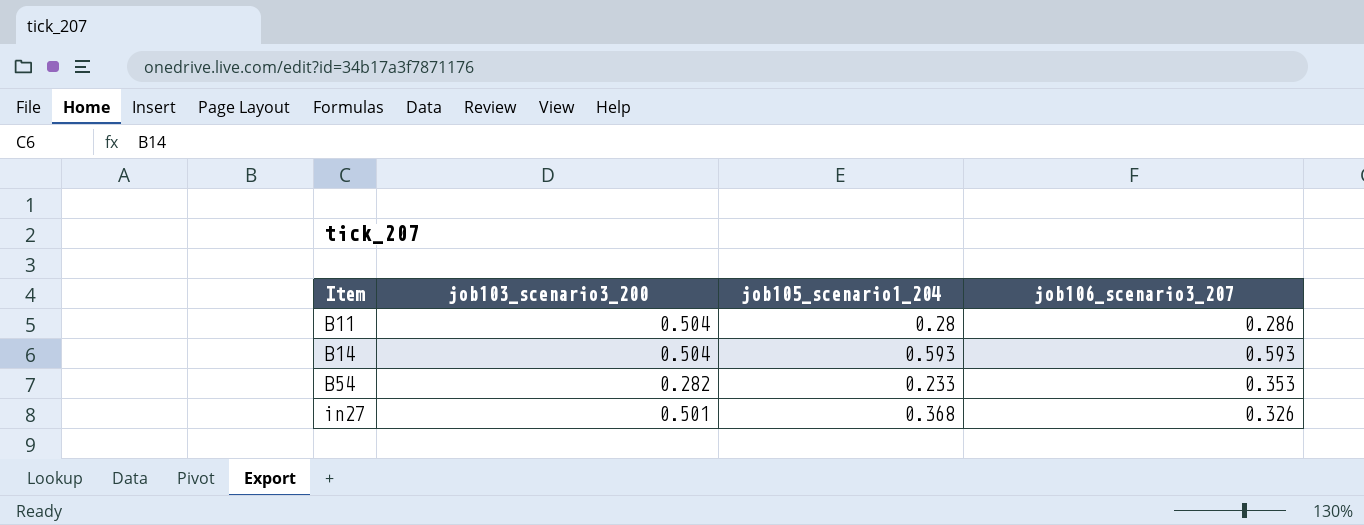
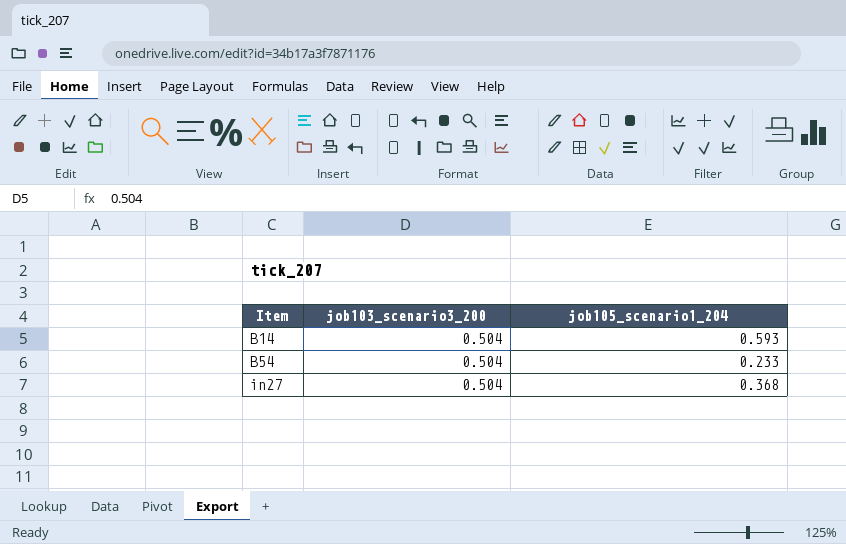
column job106_scenario3_207 | position: 4 -> none
row B11: 0.504 | 0.28 | 0.286 -> none
B54 | job103_scenario3_200: 0.282 -> 0.504
in27 | job103_scenario3_200: 0.501 -> 0.504

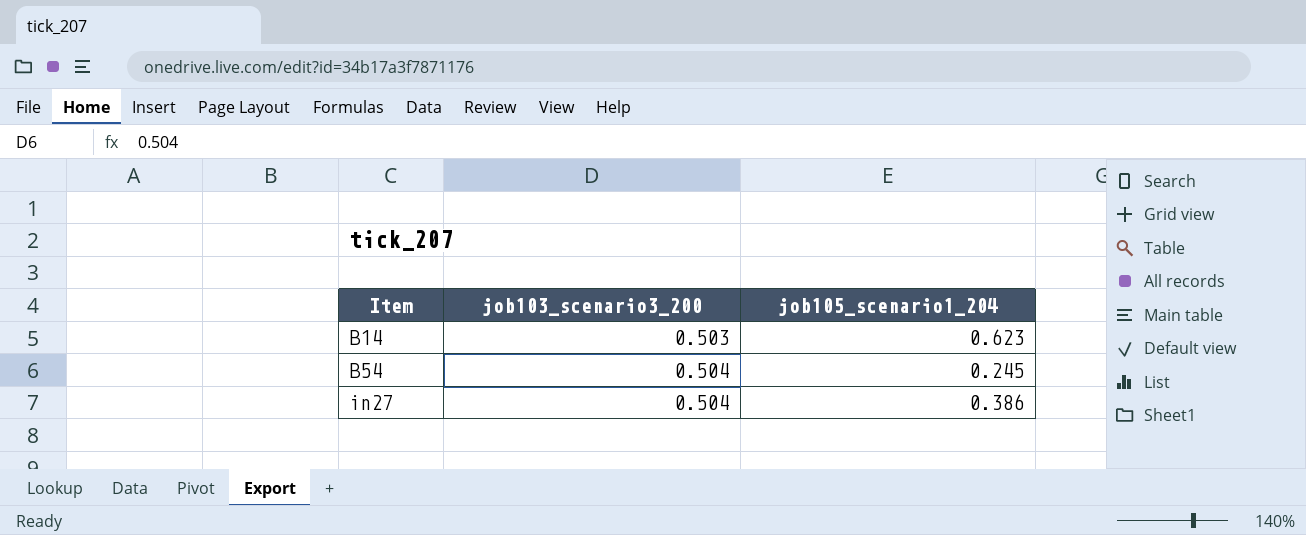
B14 | job103_scenario3_200: 0.504 -> 0.503
B14 | job105_scenario1_204: 0.593 -> 0.623
B54 | job105_scenario1_204: 0.233 -> 0.245
in27 | job105_scenario1_204: 0.368 -> 0.386

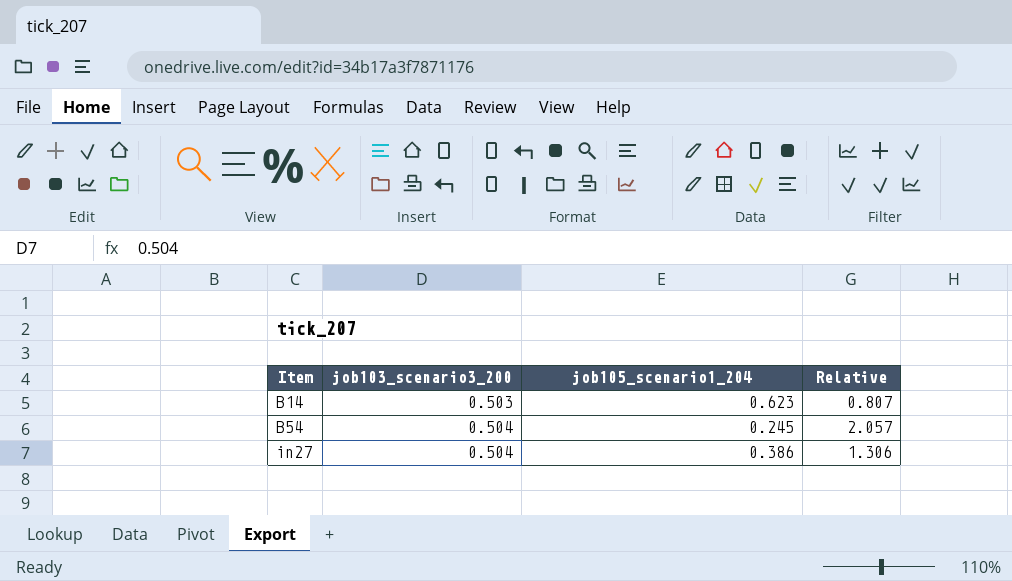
column Relative | formula: none -> [job103_scenario3_200] / [job105_scenario1_204]

